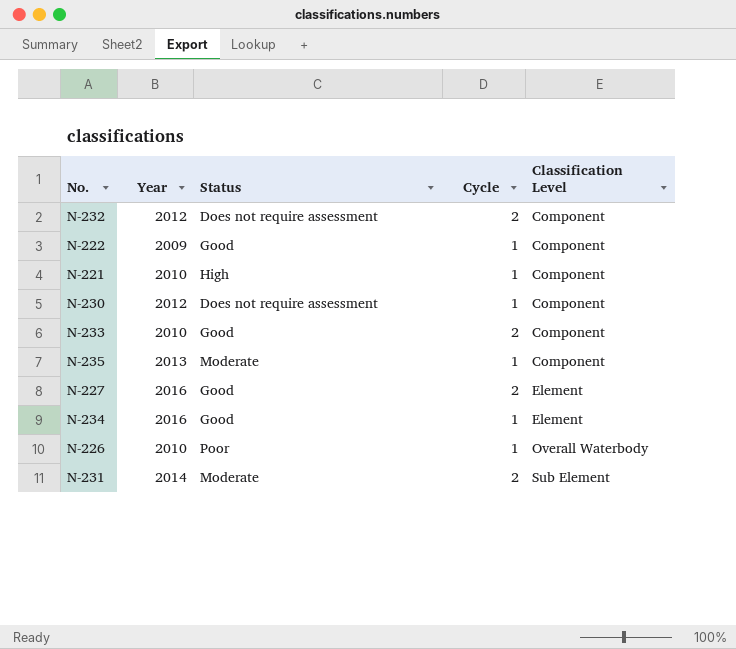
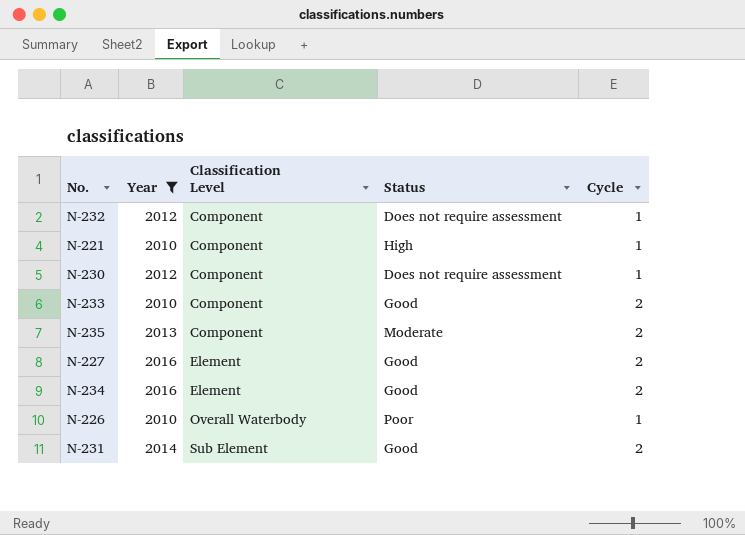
filter: none -> Year != 2009
column Classification Level | position: 5 -> 3
N-232 | Cycle: 2 -> 1
N-235 | Cycle: 1 -> 2
N-234 | Cycle: 1 -> 2
N-231 | Status: Moderate -> Good

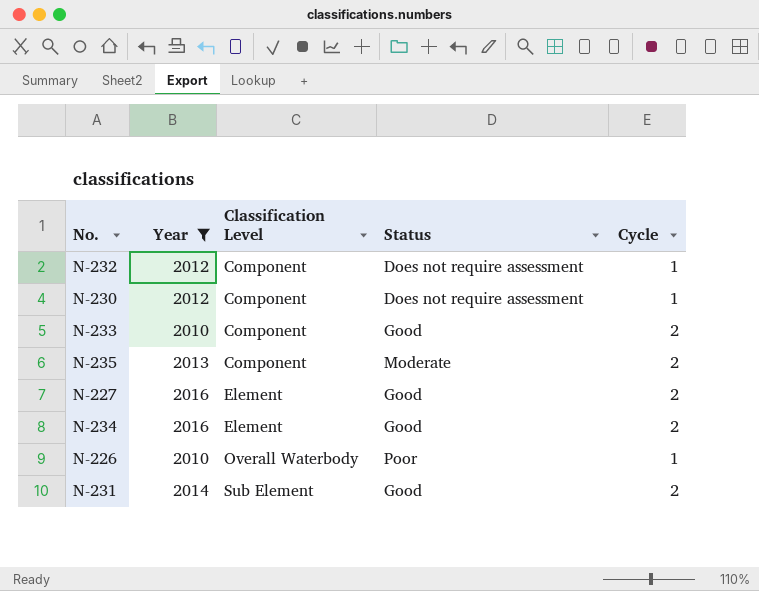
row N-221: 2010 | Component | High | 1 -> none

